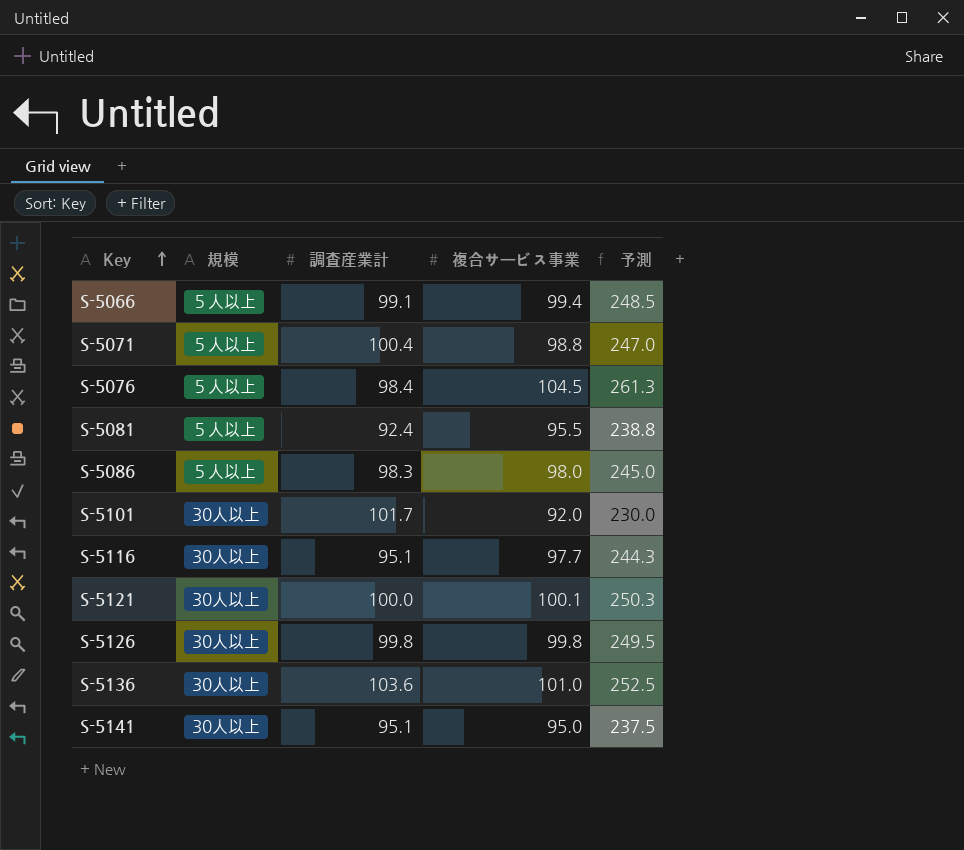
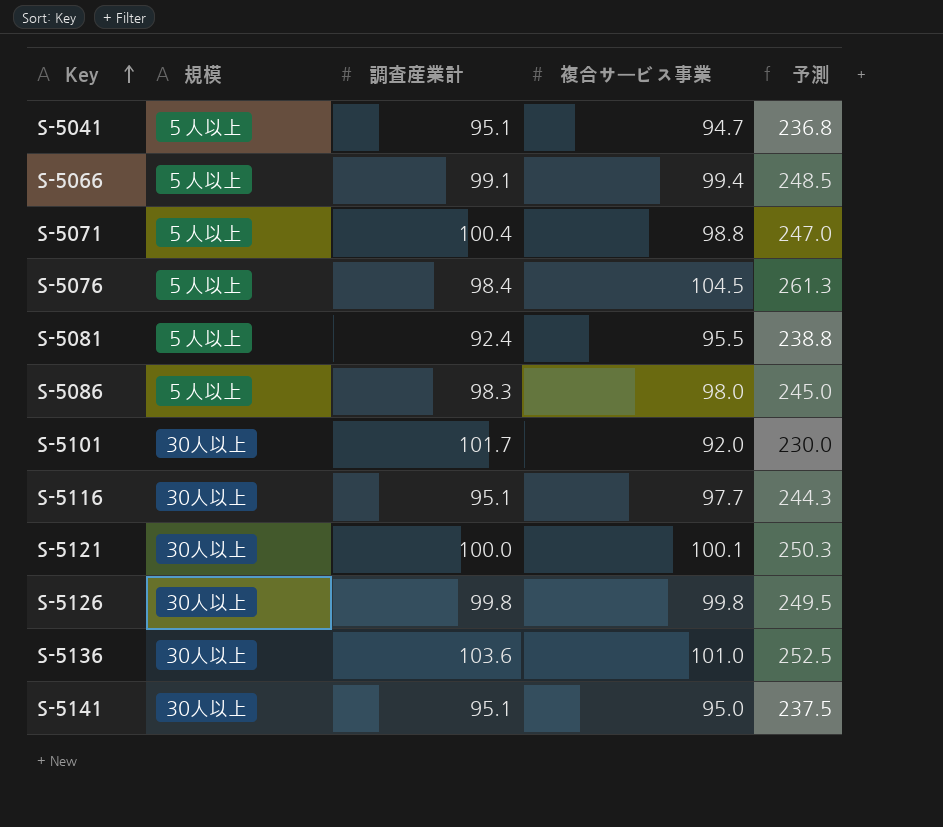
row S-5041: none -> ５人以上 | 95.1 | 94.7 | 236.8

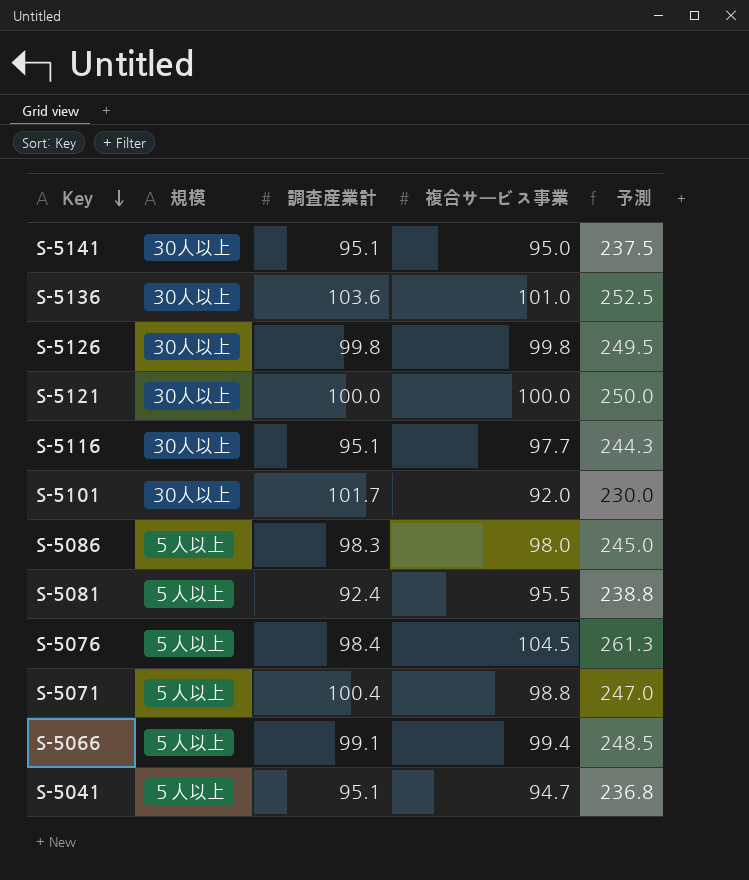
row order: Key ascending -> Key descending
S-5121 | 複合サービス事業: 100.1 -> 100.0
S-5121 | 予測: 250.3 -> 250.0

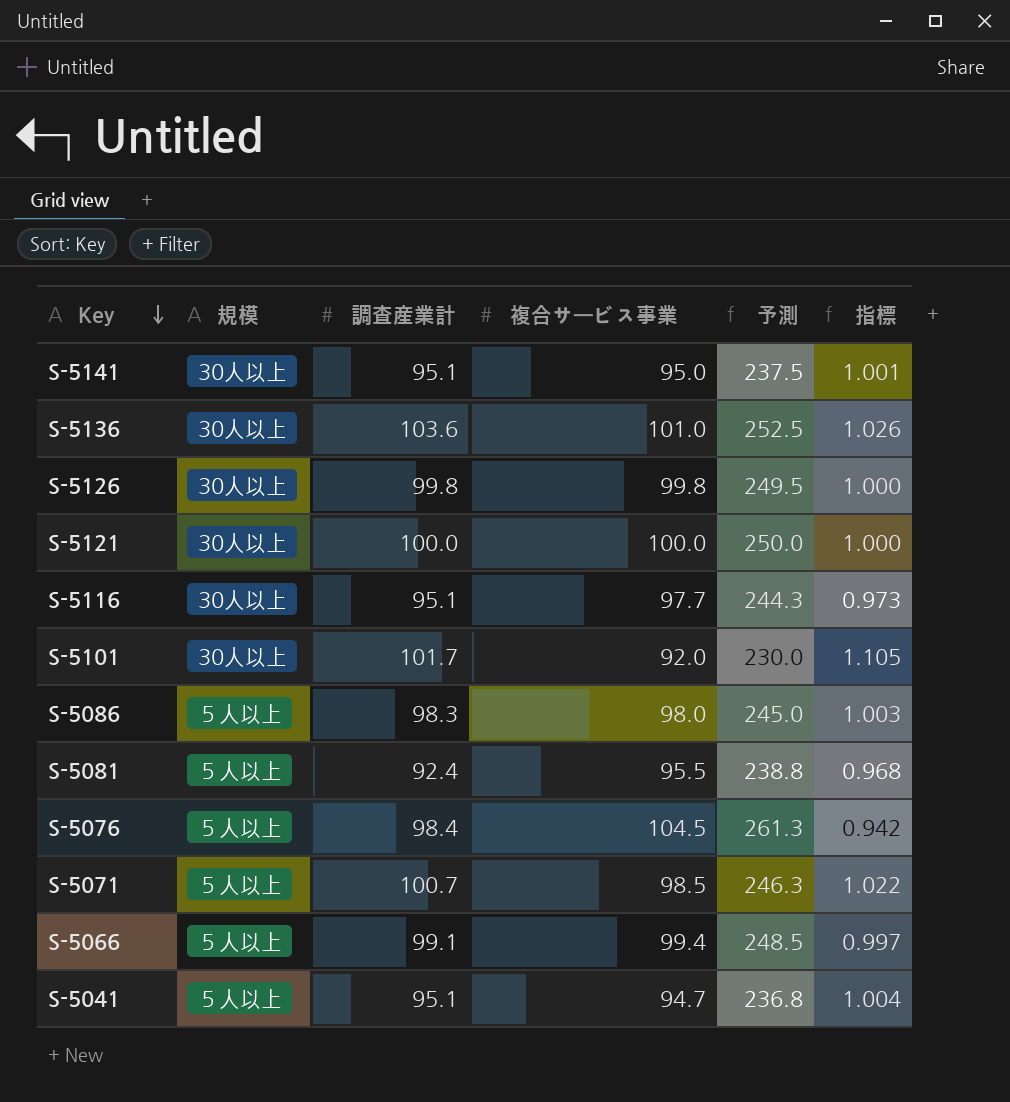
column 指標 | formula: none -> [調査産業計] / [複合サービス事業]
S-5071 | 調査産業計: 100.4 -> 100.7
S-5071 | 複合サービス事業: 98.8 -> 98.5
S-5071 | 予測: 247.0 -> 246.3

